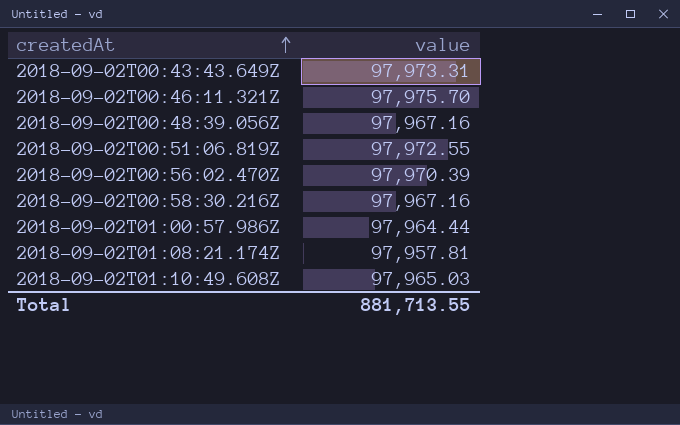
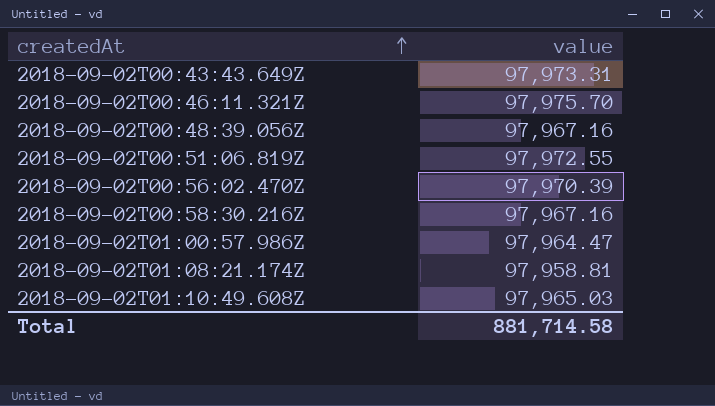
2018-09-02T01:00:57.986Z | value: 97,964.44 -> 97,964.47
2018-09-02T01:08:21.174Z | value: 97,957.81 -> 97,958.81
Total | value: 881,713.55 -> 881,714.58

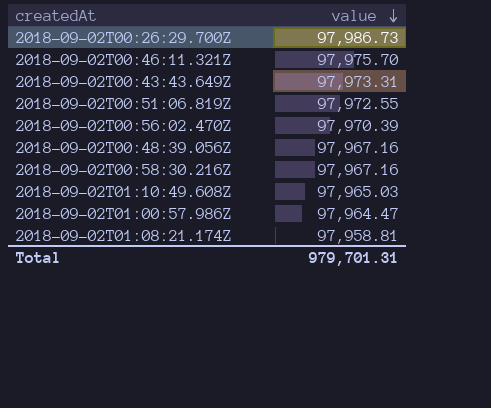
row order: createdAt ascending -> value descending
row 2018-09-02T00:26:29.700Z: none -> 97,986.73
Total | value: 881,714.58 -> 979,701.31

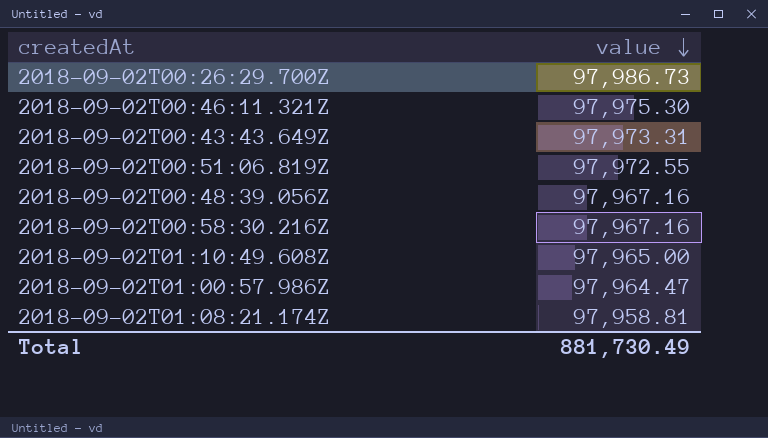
row 2018-09-02T00:56:02.470Z: 97,970.39 -> none
2018-09-02T00:46:11.321Z | value: 97,975.70 -> 97,975.30
2018-09-02T01:10:49.608Z | value: 97,965.03 -> 97,965.00
Total | value: 979,701.31 -> 881,730.49

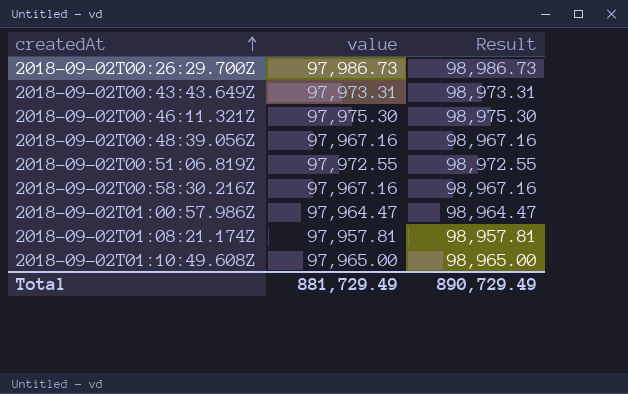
row order: value descending -> createdAt ascending
column Result | formula: none -> [value] + 1000
2018-09-02T01:08:21.174Z | value: 97,958.81 -> 97,957.81
Total | value: 881,730.49 -> 881,729.49

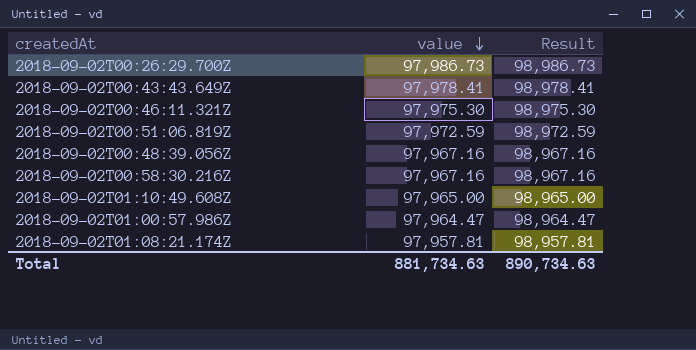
row order: createdAt ascending -> value descending
2018-09-02T00:43:43.649Z | value: 97,973.31 -> 97,978.41
2018-09-02T00:43:43.649Z | Result: 98,973.31 -> 98,978.41
2018-09-02T00:51:06.819Z | value: 97,972.55 -> 97,972.59
2018-09-02T00:51:06.819Z | Result: 98,972.55 -> 98,972.59
Total | value: 881,729.49 -> 881,734.63
Total | Result: 890,729.49 -> 890,734.63

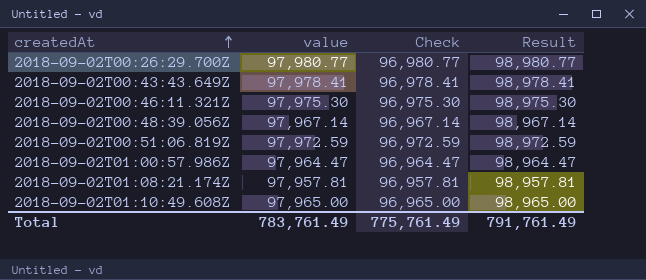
row order: value descending -> createdAt ascending
column Check | formula: none -> [value] - 1000
row 2018-09-02T00:58:30.216Z: 97,967.16 | 98,967.16 -> none
2018-09-02T00:26:29.700Z | value: 97,986.73 -> 97,980.77
2018-09-02T00:26:29.700Z | Result: 98,986.73 -> 98,980.77
2018-09-02T00:48:39.056Z | value: 97,967.16 -> 97,967.14
2018-09-02T00:48:39.056Z | Result: 98,967.16 -> 98,967.14
Total | value: 881,734.63 -> 783,761.49
Total | Result: 890,734.63 -> 791,761.49

